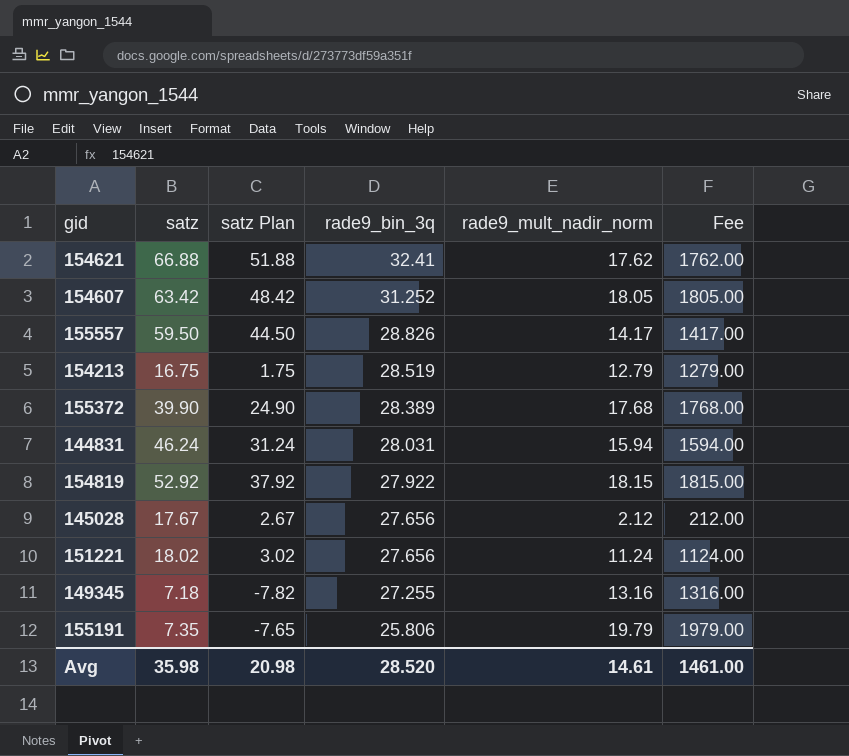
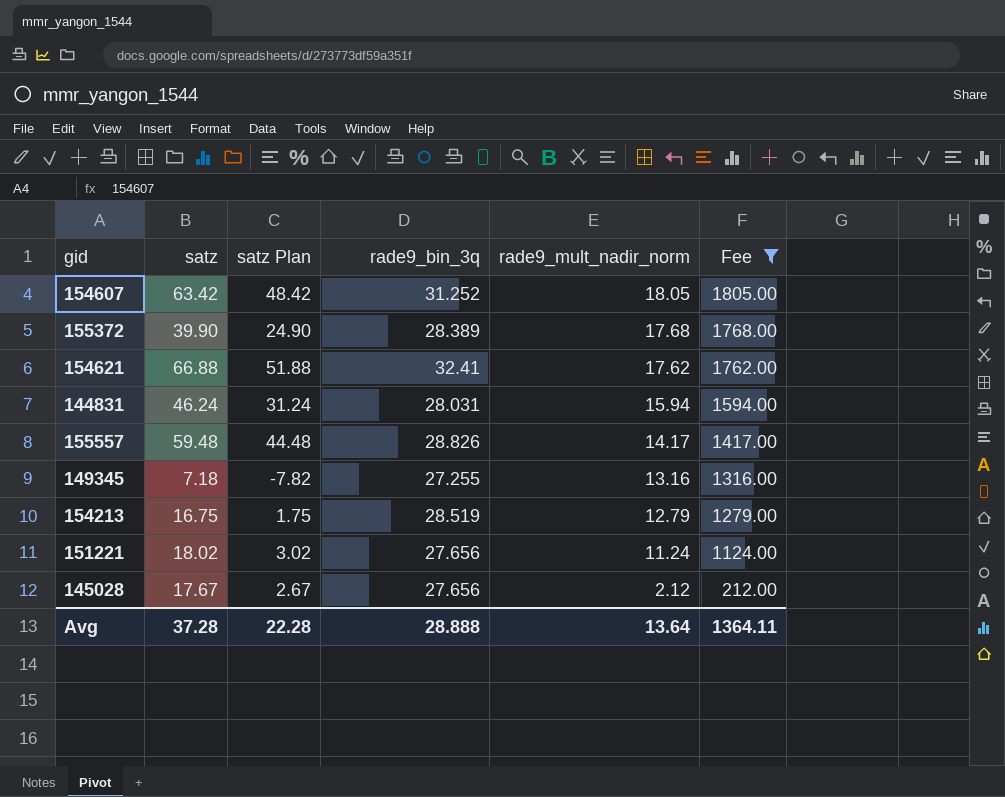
filter: none -> Fee <= 1805.00
row order: rade9_bin_3q descending -> rade9_mult_nadir_norm descending
155557 | satz: 59.50 -> 59.48
155557 | satz Plan: 44.50 -> 44.48
Avg | satz: 35.98 -> 37.28
Avg | satz Plan: 20.98 -> 22.28
Avg | rade9_bin_3q: 28.520 -> 28.888
Avg | rade9_mult_nadir_norm: 14.61 -> 13.64
Avg | Fee: 1461.00 -> 1364.11

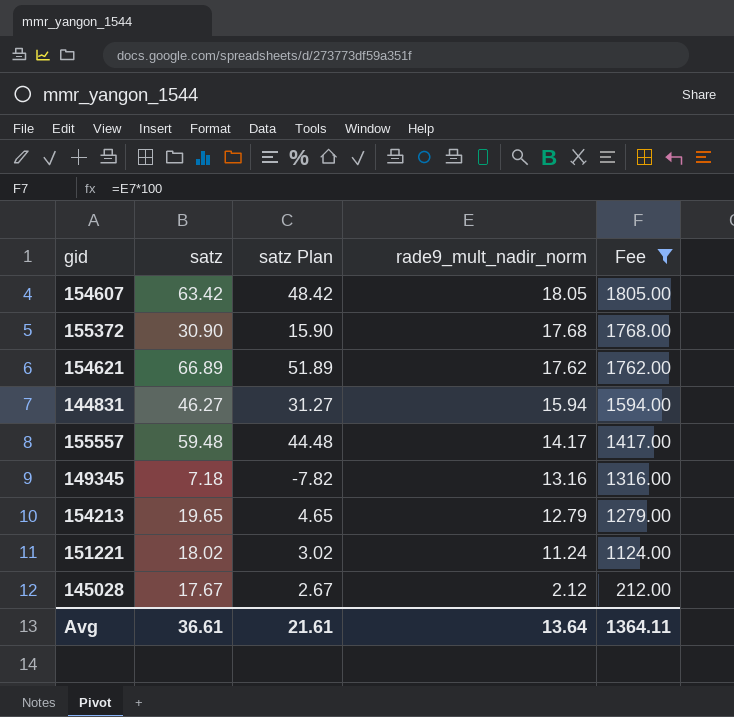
column rade9_bin_3q | position: 4 -> none
155372 | satz: 39.90 -> 30.90
155372 | satz Plan: 24.90 -> 15.90
154621 | satz: 66.88 -> 66.89
154621 | satz Plan: 51.88 -> 51.89
144831 | satz: 46.24 -> 46.27
144831 | satz Plan: 31.24 -> 31.27
154213 | satz: 16.75 -> 19.65
154213 | satz Plan: 1.75 -> 4.65
Avg | satz: 37.28 -> 36.61
Avg | satz Plan: 22.28 -> 21.61

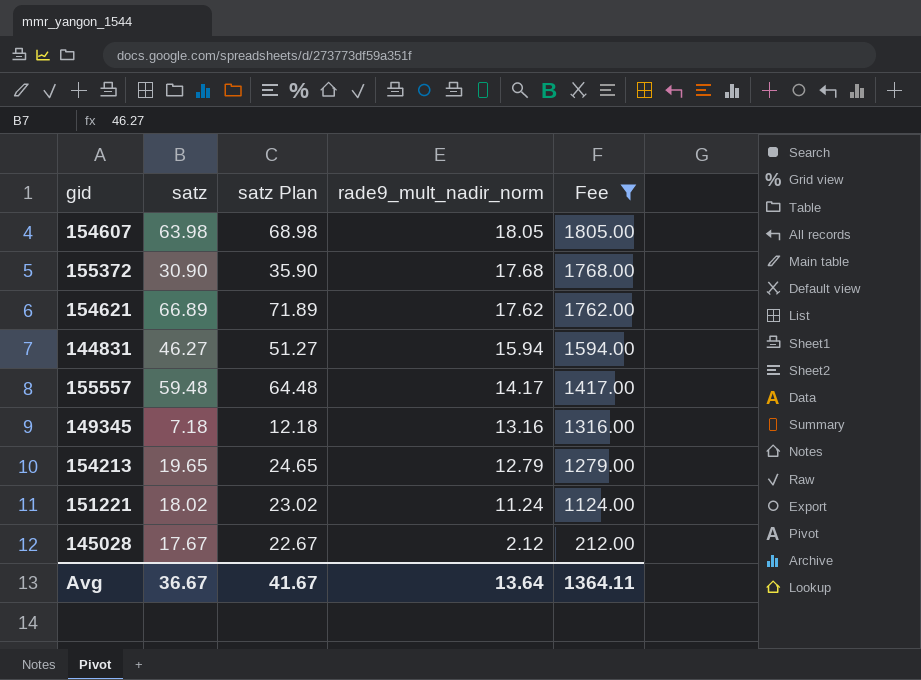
column satz Plan | formula: [satz] - 15 -> [satz] + 5
154607 | satz: 63.42 -> 63.98
Avg | satz: 36.61 -> 36.67
Avg | satz Plan: 21.61 -> 41.67

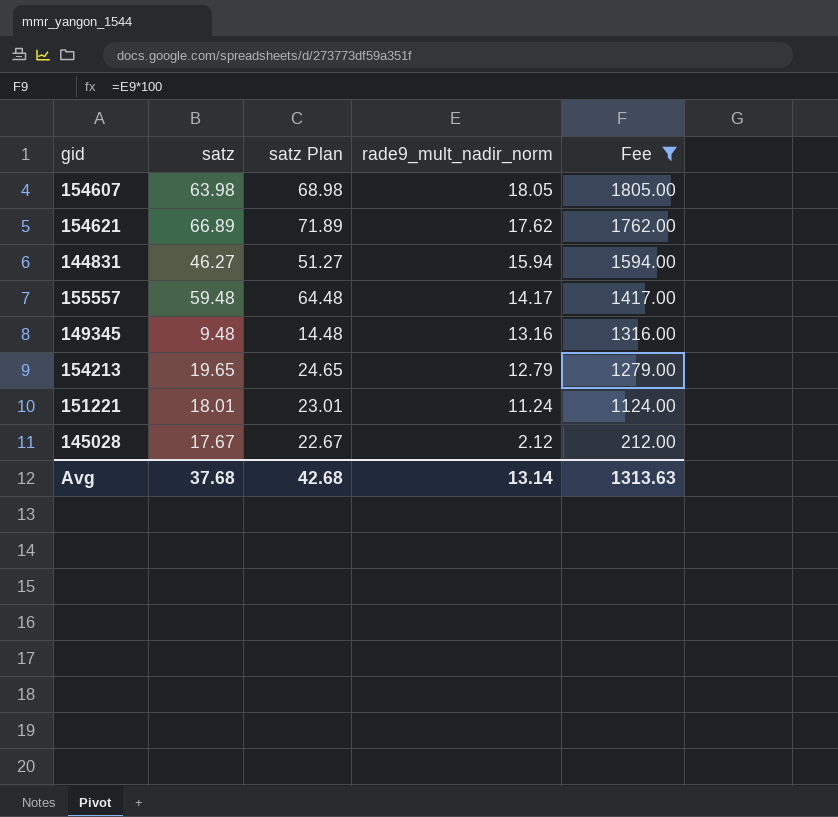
row 155372: 30.90 | 35.90 | 17.68 | 1768.00 -> none
149345 | satz: 7.18 -> 9.48
149345 | satz Plan: 12.18 -> 14.48
151221 | satz: 18.02 -> 18.01
151221 | satz Plan: 23.02 -> 23.01
Avg | satz: 36.67 -> 37.68
Avg | satz Plan: 41.67 -> 42.68
Avg | rade9_mult_nadir_norm: 13.64 -> 13.14
Avg | Fee: 1364.11 -> 1313.63

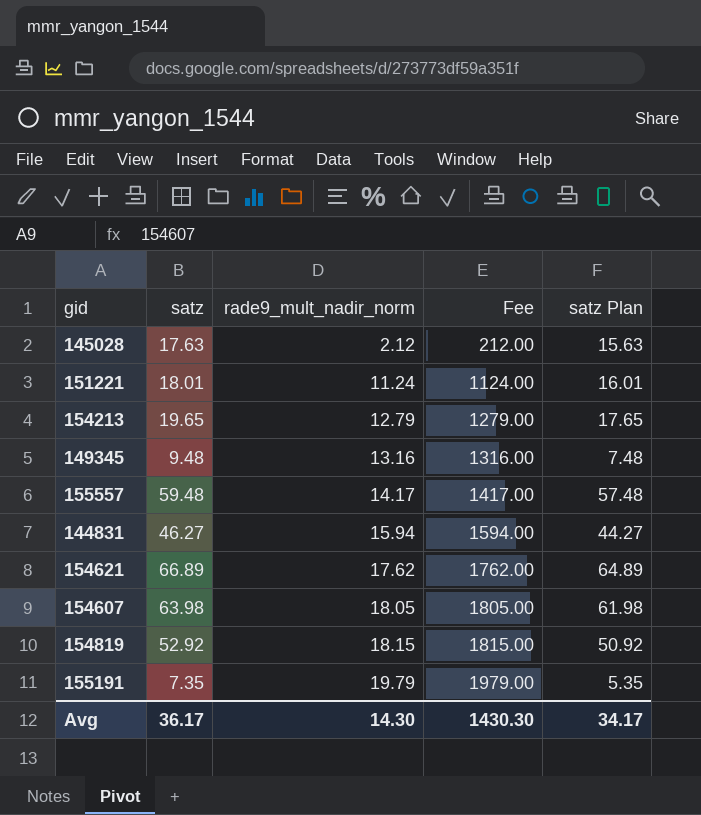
filter: Fee <= 1805.00 -> none
row order: rade9_mult_nadir_norm descending -> rade9_mult_nadir_norm ascending
column satz Plan | formula: [satz] + 5 -> [satz] - 2
column satz Plan | position: 3 -> 5
145028 | satz: 17.67 -> 17.63
Avg | satz: 37.68 -> 36.17
Avg | rade9_mult_nadir_norm: 13.14 -> 14.30
Avg | Fee: 1313.63 -> 1430.30
Avg | satz Plan: 42.68 -> 34.17

